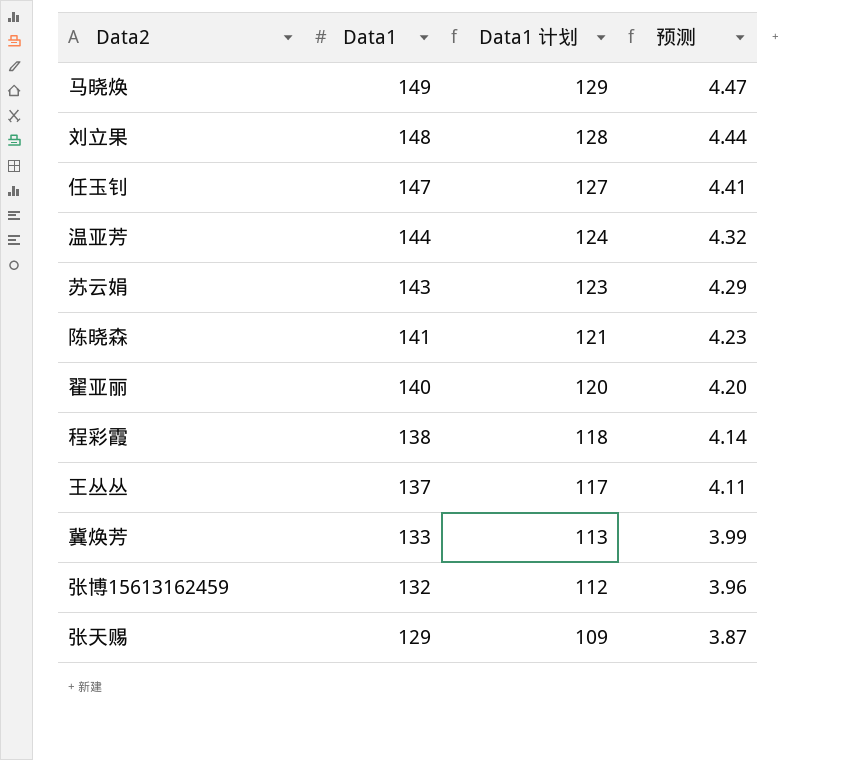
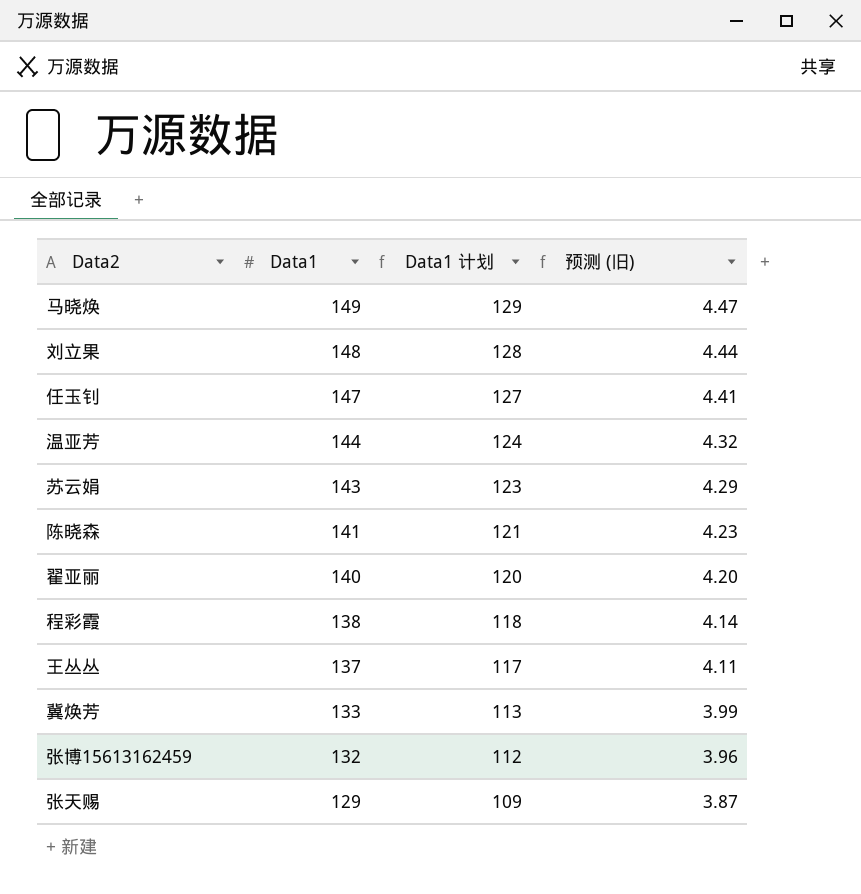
column name: 预测 -> 预测 (旧)

